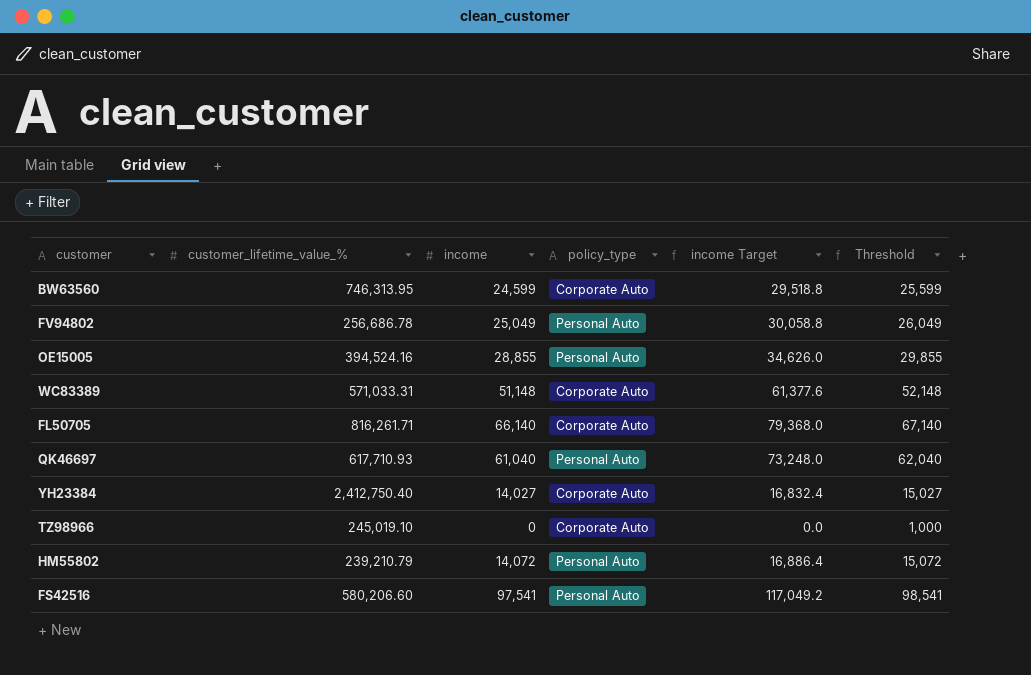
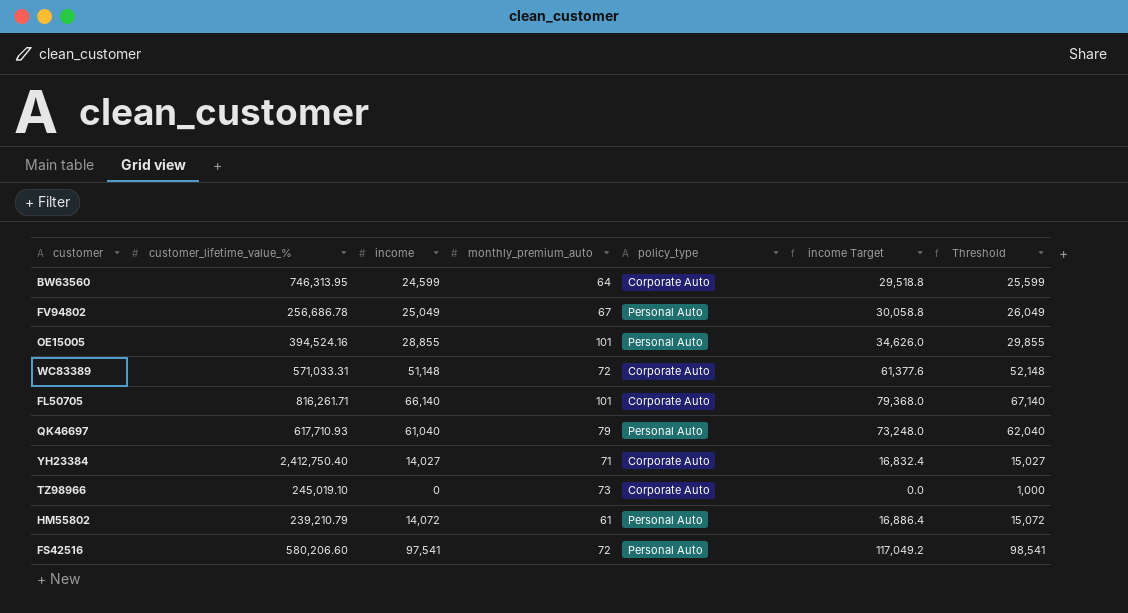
column monthly_premium_auto | position: none -> 4

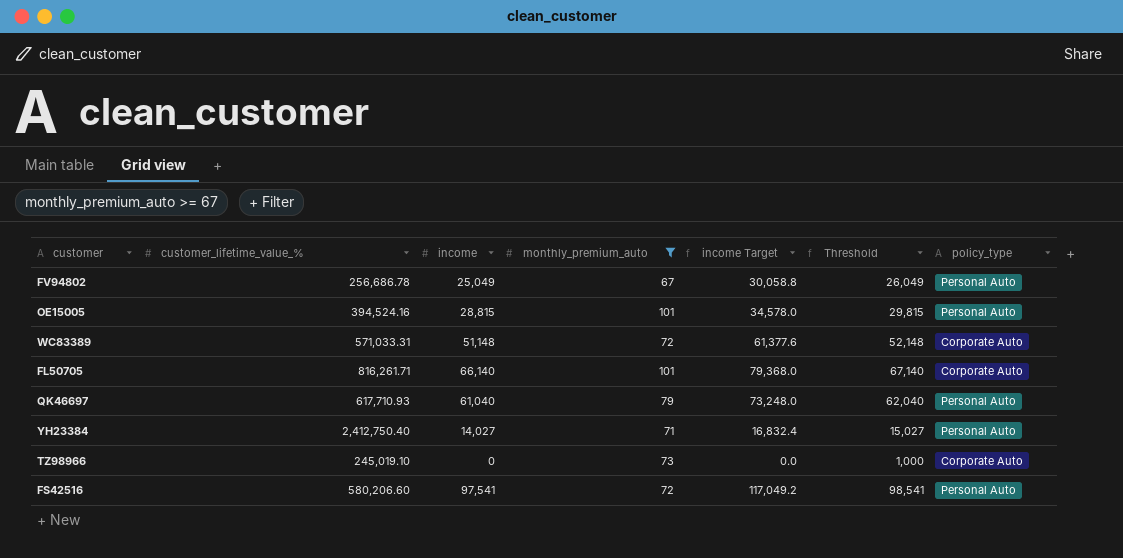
filter: none -> monthly_premium_auto >= 67
column policy_type | position: 5 -> 7
OE15005 | income: 28,855 -> 28,815
OE15005 | income Target: 34,626.0 -> 34,578.0
OE15005 | Threshold: 29,855 -> 29,815
YH23384 | policy_type: Corporate Auto -> Personal Auto

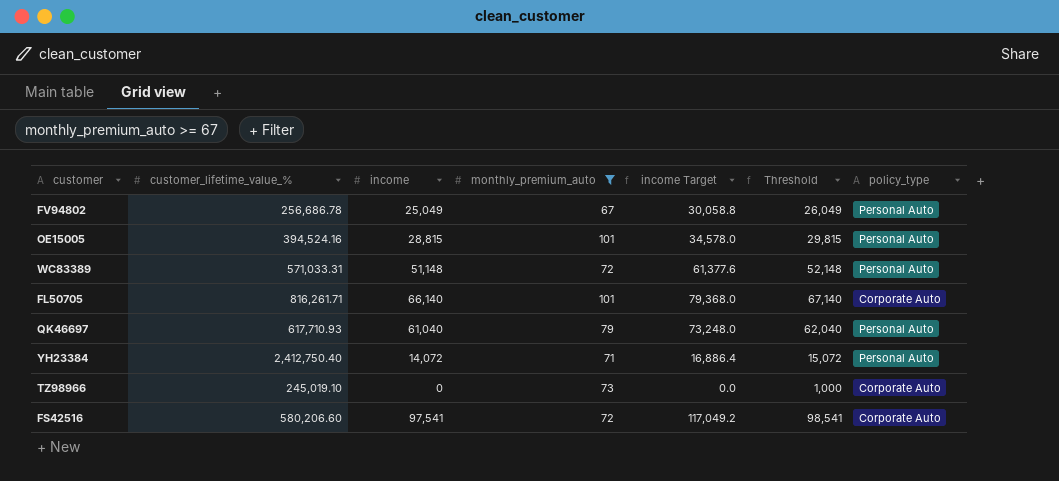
WC83389 | policy_type: Corporate Auto -> Personal Auto
YH23384 | income: 14,027 -> 14,072
YH23384 | income Target: 16,832.4 -> 16,886.4
YH23384 | Threshold: 15,027 -> 15,072
FS42516 | policy_type: Personal Auto -> Corporate Auto

